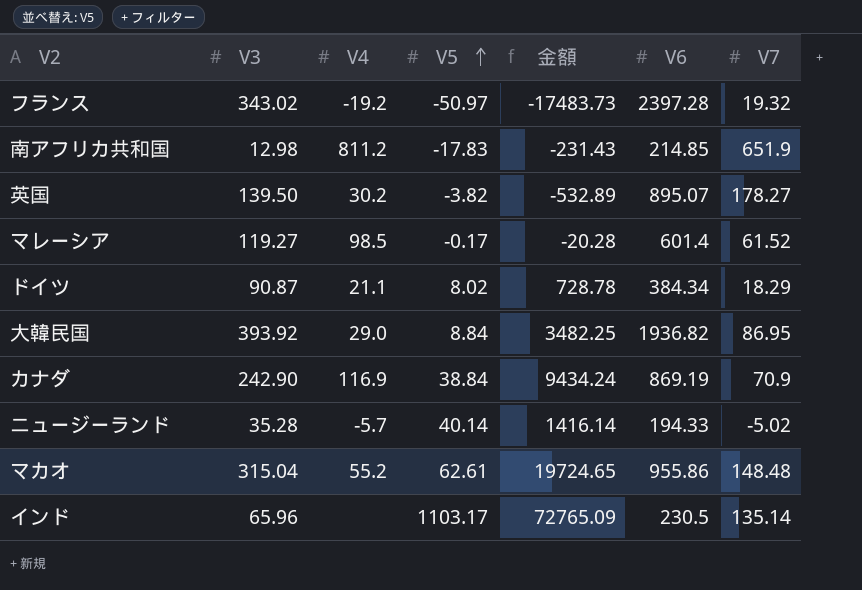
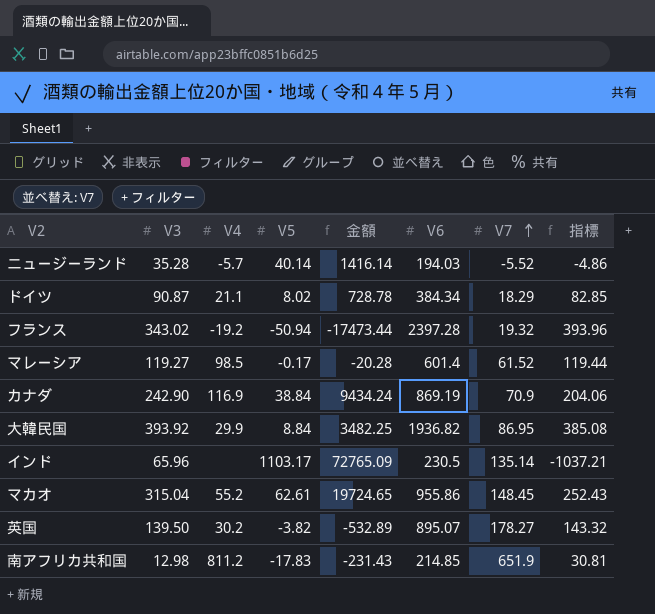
row order: V5 ascending -> V7 ascending
column 指標 | formula: none -> [V3] - [V5]
ニュージーランド | V6: 194.33 -> 194.03
ニュージーランド | V7: -5.02 -> -5.52
フランス | V5: -50.97 -> -50.94
フランス | 金額: -17483.73 -> -17473.44
大韓民国 | V4: 29.0 -> 29.9
マカオ | V7: 148.48 -> 148.45

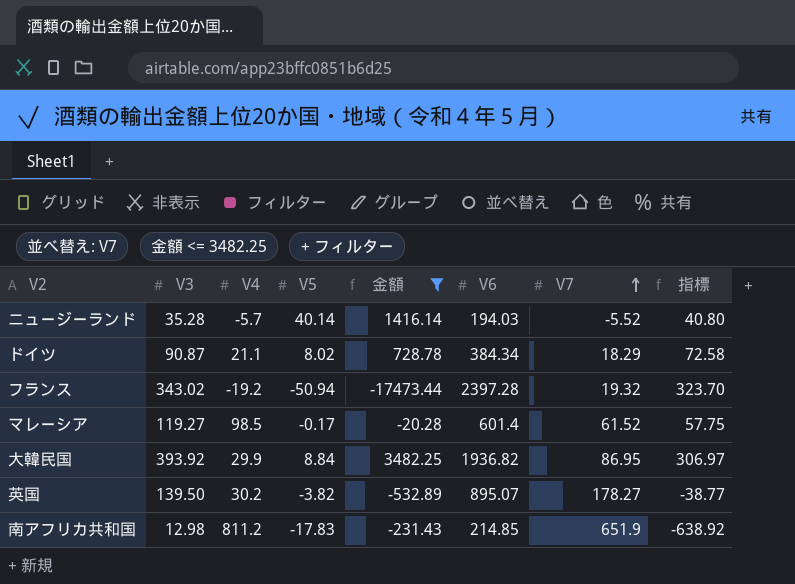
filter: none -> 金額 <= 3482.25
column 指標 | formula: [V3] - [V5] -> [V3] - [V7]

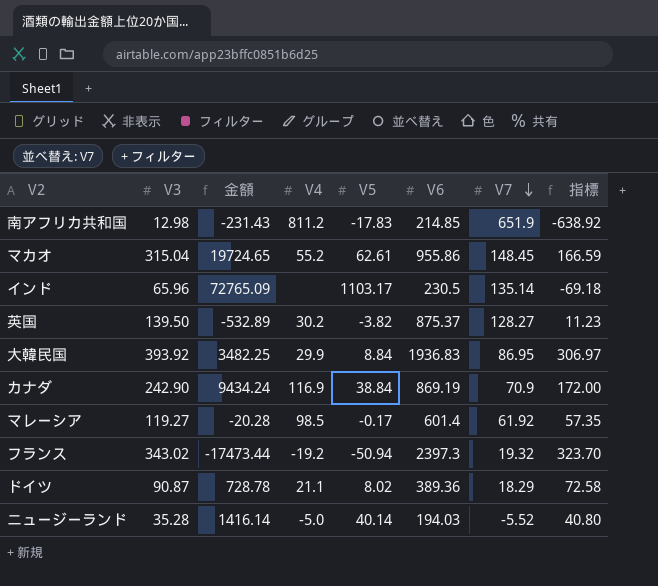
filter: 金額 <= 3482.25 -> none
row order: V7 ascending -> V7 descending
column 金額 | position: 5 -> 3
英国 | V6: 895.07 -> 875.37
英国 | V7: 178.27 -> 128.27
英国 | 指標: -38.77 -> 11.23
大韓民国 | V6: 1936.82 -> 1936.83
マレーシア | V7: 61.52 -> 61.92
マレーシア | 指標: 57.75 -> 57.35
フランス | V6: 2397.28 -> 2397.3
ドイツ | V6: 384.34 -> 389.36
ニュージーランド | V4: -5.7 -> -5.0

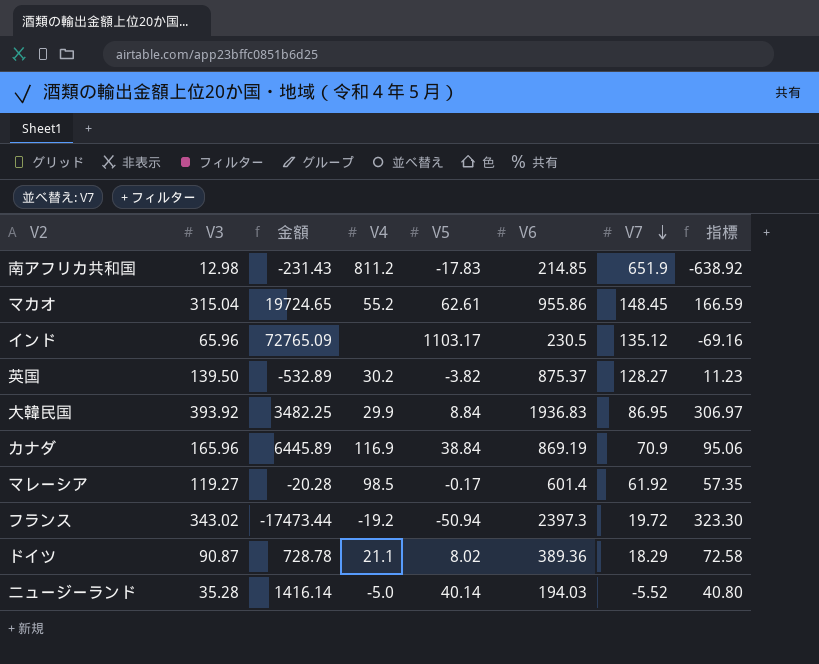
インド | V7: 135.14 -> 135.12
インド | 指標: -69.18 -> -69.16
カナダ | V3: 242.90 -> 165.96
カナダ | 金額: 9434.24 -> 6445.89
カナダ | 指標: 172.00 -> 95.06
フランス | V7: 19.32 -> 19.72
フランス | 指標: 323.70 -> 323.30

